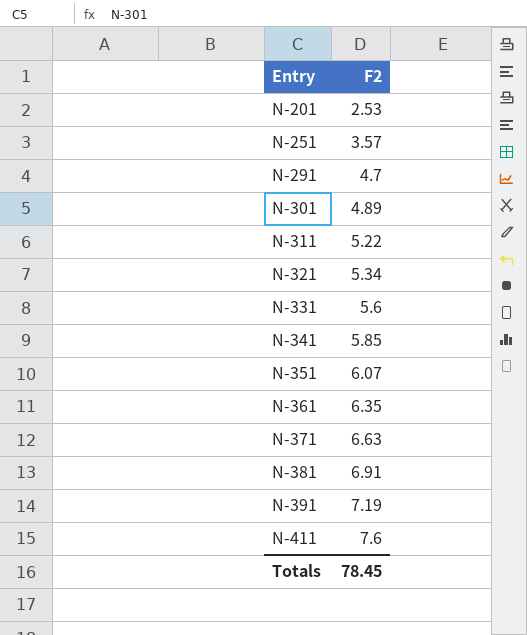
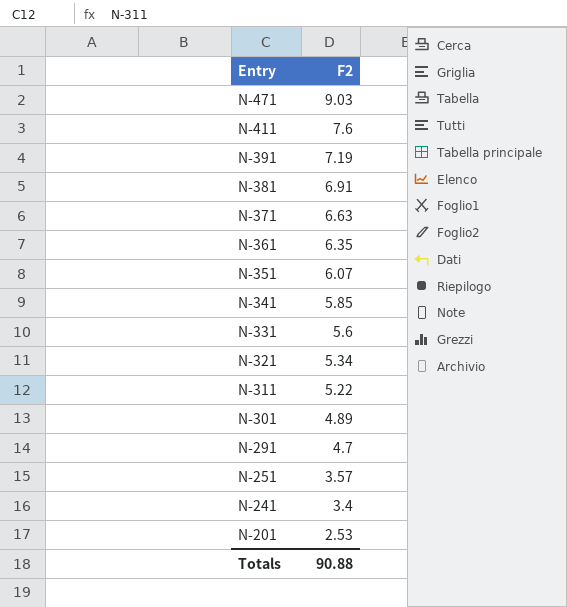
row order: Entry ascending -> Entry descending
row N-471: none -> 9.03
row N-241: none -> 3.4
Totals | F2: 78.45 -> 90.88

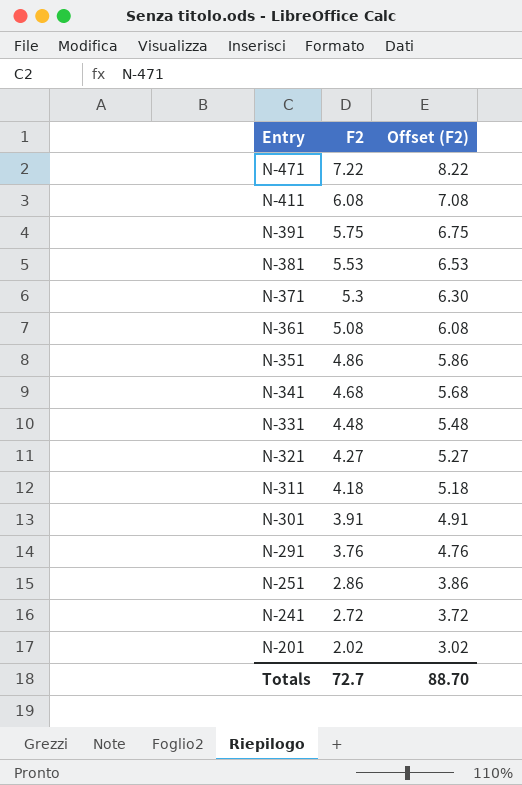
column Offset (F2) | formula: none -> [F2] + 1
N-471 | F2: 9.03 -> 7.22
N-411 | F2: 7.6 -> 6.08
N-391 | F2: 7.19 -> 5.75
N-381 | F2: 6.91 -> 5.53
N-371 | F2: 6.63 -> 5.3
N-361 | F2: 6.35 -> 5.08
N-351 | F2: 6.07 -> 4.86
N-341 | F2: 5.85 -> 4.68
N-331 | F2: 5.6 -> 4.48
N-321 | F2: 5.34 -> 4.27
N-311 | F2: 5.22 -> 4.18
N-301 | F2: 4.89 -> 3.91
N-291 | F2: 4.7 -> 3.76
N-251 | F2: 3.57 -> 2.86
N-241 | F2: 3.4 -> 2.72
N-201 | F2: 2.53 -> 2.02
Totals | F2: 90.88 -> 72.7

